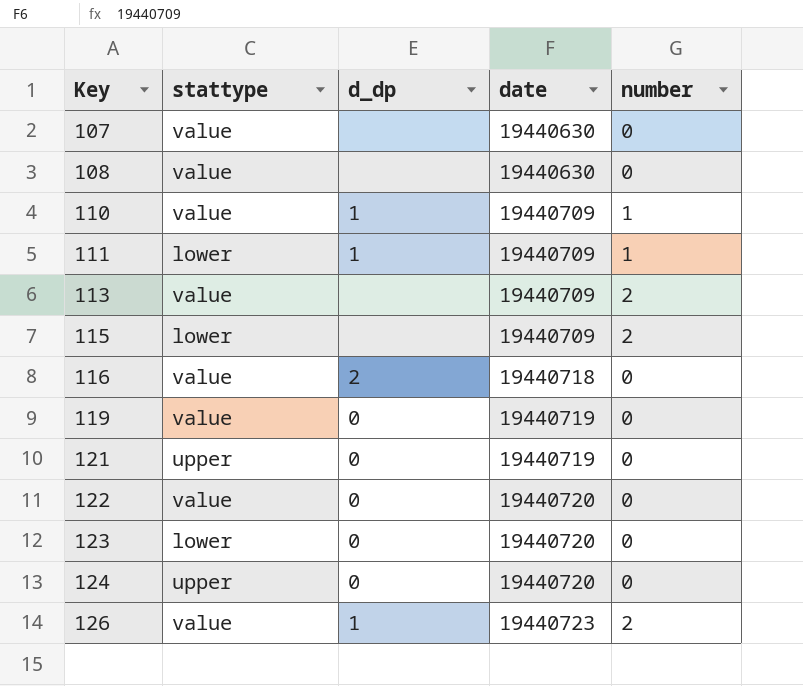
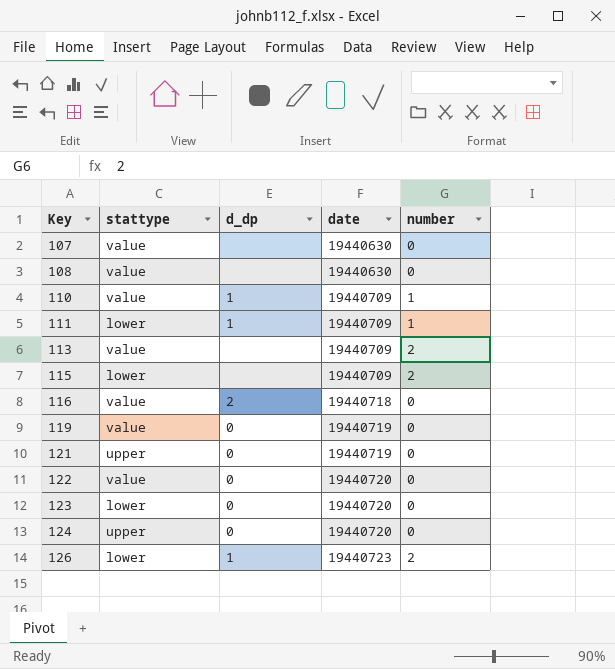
126 | stattype: value -> lower

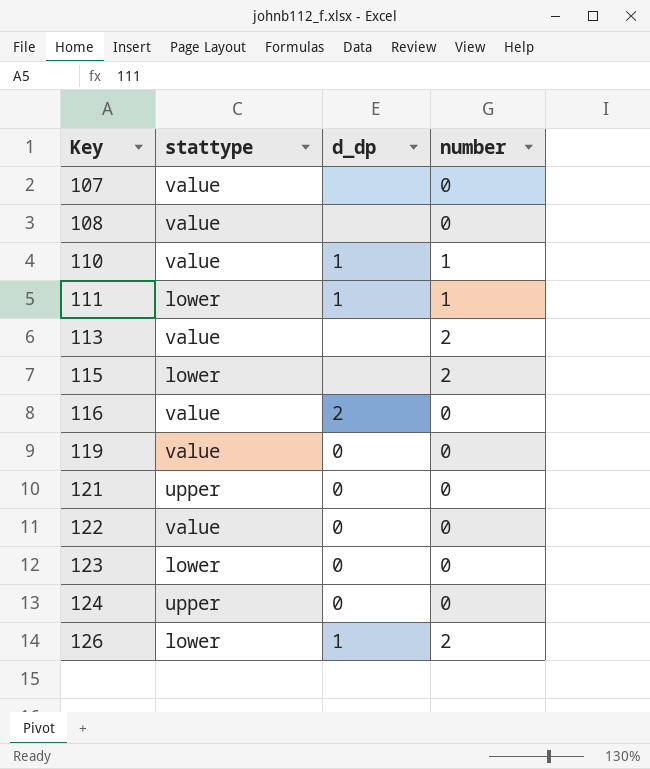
column date | position: 4 -> none

